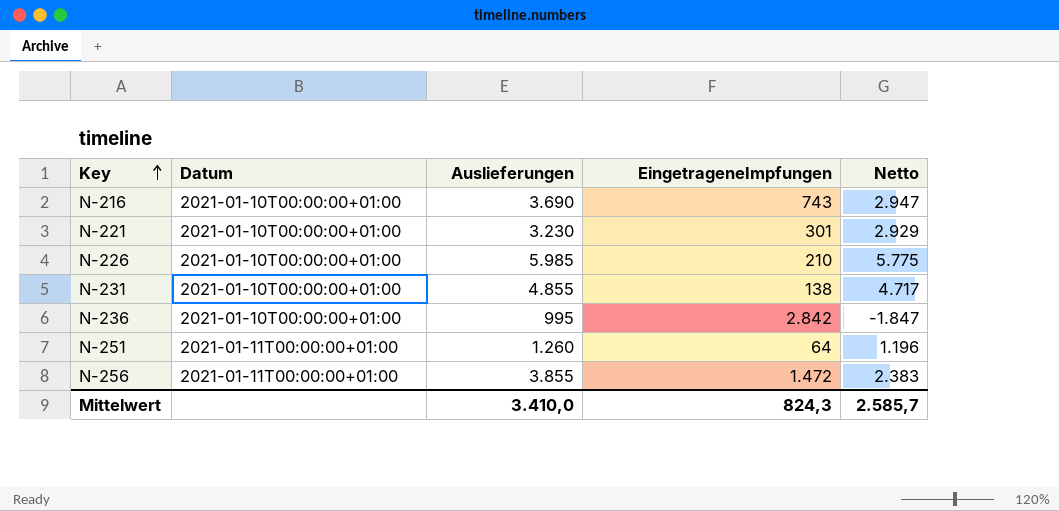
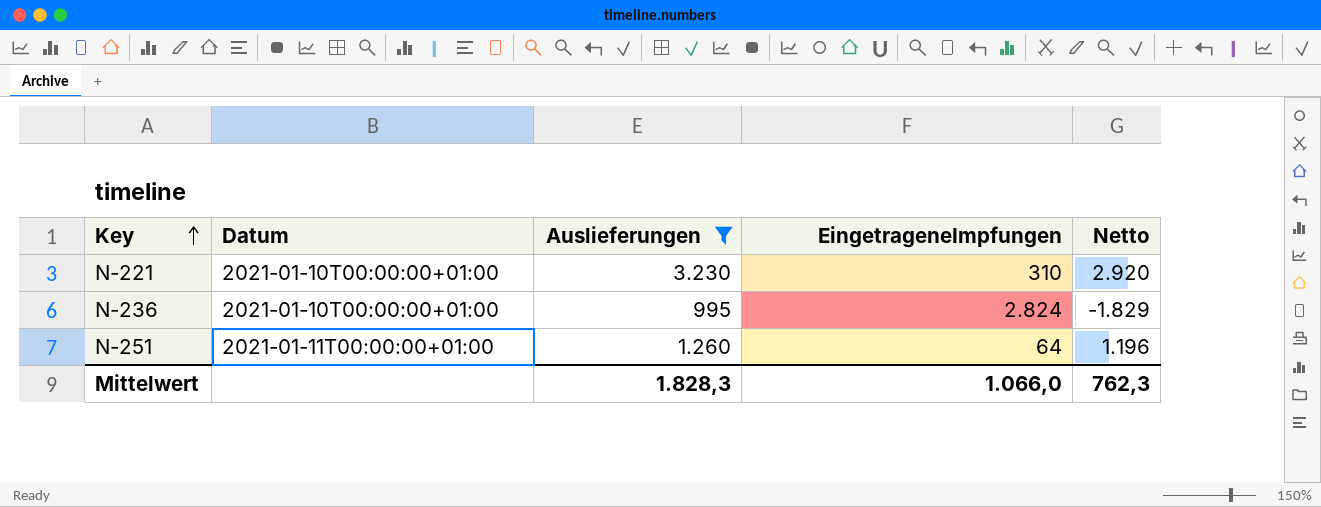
filter: none -> Auslieferungen <= 3.230
N-221 | EingetrageneImpfungen: 301 -> 310
N-221 | Netto: 2.929 -> 2.920
N-236 | EingetrageneImpfungen: 2.842 -> 2.824
N-236 | Netto: -1.847 -> -1.829
Mittelwert | Auslieferungen: 3.410,0 -> 1.828,3
Mittelwert | EingetrageneImpfungen: 824,3 -> 1.066,0
Mittelwert | Netto: 2.585,7 -> 762,3

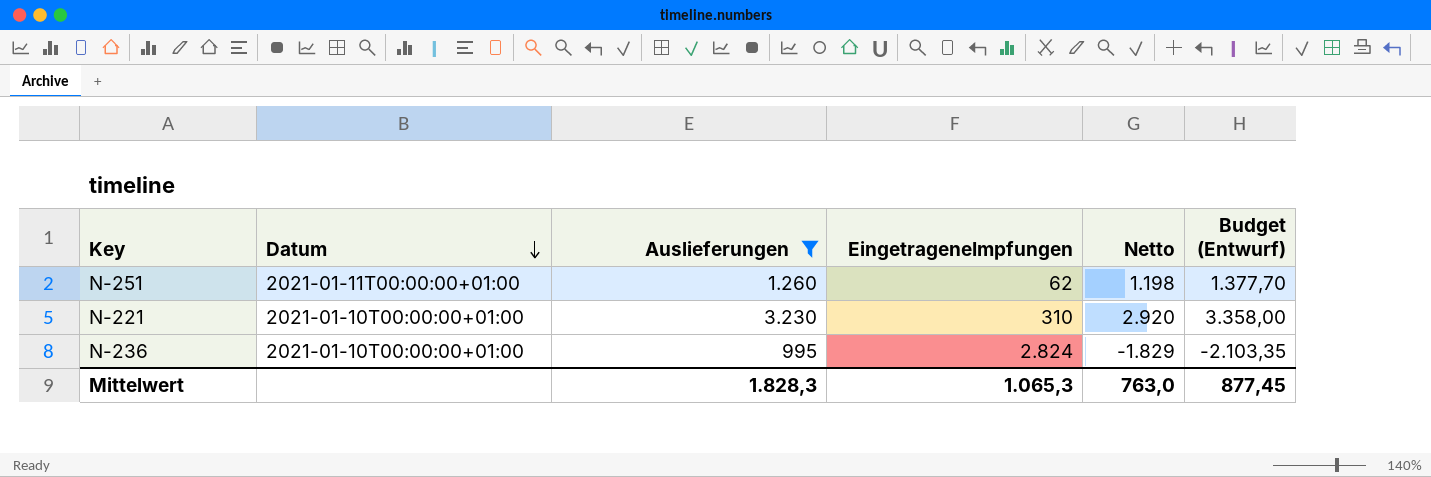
row order: Key ascending -> Datum descending
column Budget (Entwurf) | formula: none -> [Netto] * 1,15
N-251 | EingetrageneImpfungen: 64 -> 62
N-251 | Netto: 1.196 -> 1.198
Mittelwert | EingetrageneImpfungen: 1.066,0 -> 1.065,3
Mittelwert | Netto: 762,3 -> 763,0

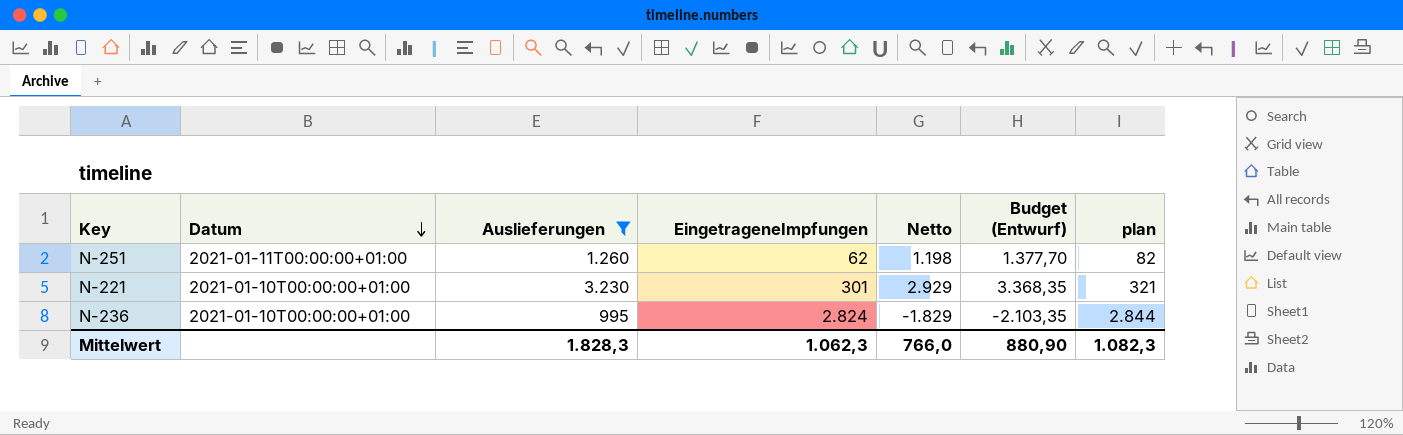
column plan | formula: none -> [EingetrageneImpfungen] + 20
N-221 | EingetrageneImpfungen: 310 -> 301
N-221 | Netto: 2.920 -> 2.929
N-221 | Budget (Entwurf): 3.358,00 -> 3.368,35
Mittelwert | EingetrageneImpfungen: 1.065,3 -> 1.062,3
Mittelwert | Netto: 763,0 -> 766,0
Mittelwert | Budget (Entwurf): 877,45 -> 880,90

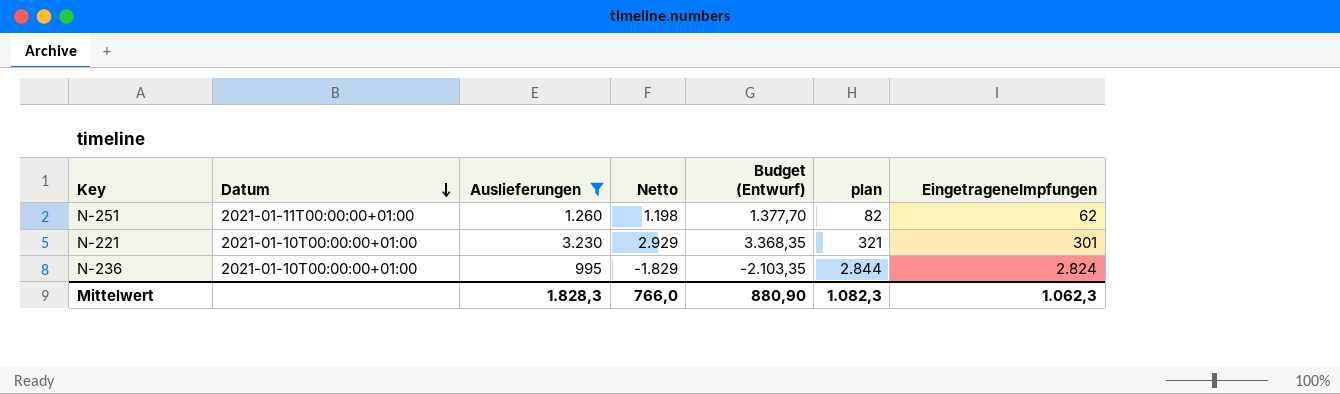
column EingetrageneImpfungen | position: 4 -> 7

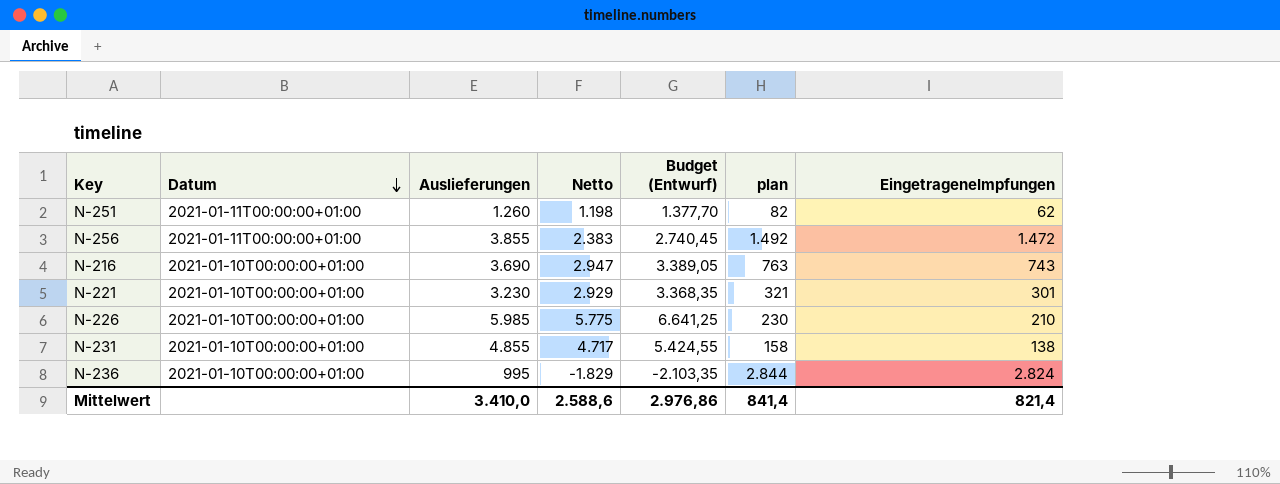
filter: Auslieferungen <= 3.230 -> none
Mittelwert | Auslieferungen: 1.828,3 -> 3.410,0
Mittelwert | Netto: 766,0 -> 2.588,6
Mittelwert | Budget (Entwurf): 880,90 -> 2.976,86
Mittelwert | plan: 1.082,3 -> 841,4
Mittelwert | EingetrageneImpfungen: 1.062,3 -> 821,4

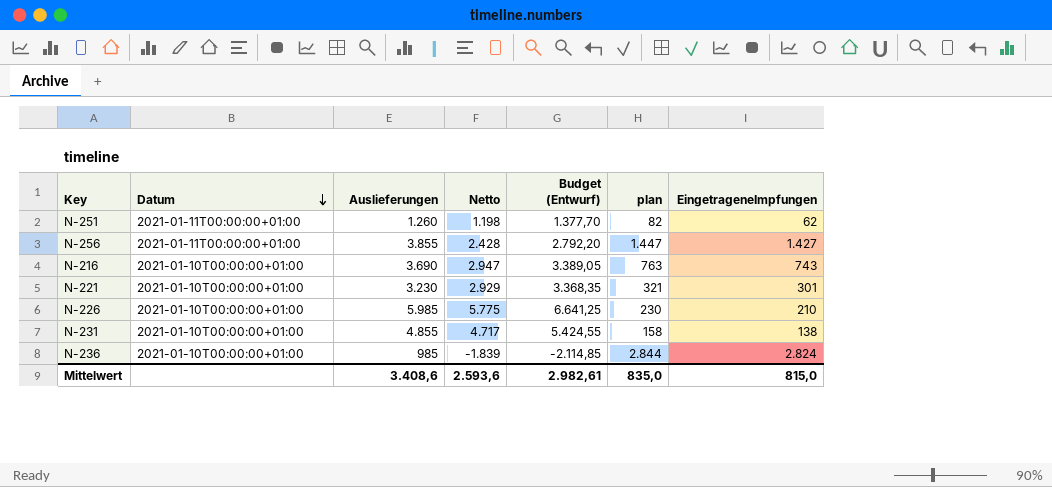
N-256 | Netto: 2.383 -> 2.428
N-256 | Budget (Entwurf): 2.740,45 -> 2.792,20
N-256 | plan: 1.492 -> 1.447
N-256 | EingetrageneImpfungen: 1.472 -> 1.427
N-236 | Auslieferungen: 995 -> 985
N-236 | Netto: -1.829 -> -1.839
N-236 | Budget (Entwurf): -2.103,35 -> -2.114,85
Mittelwert | Auslieferungen: 3.410,0 -> 3.408,6
Mittelwert | Netto: 2.588,6 -> 2.593,6
Mittelwert | Budget (Entwurf): 2.976,86 -> 2.982,61
Mittelwert | plan: 841,4 -> 835,0
Mittelwert | EingetrageneImpfungen: 821,4 -> 815,0

